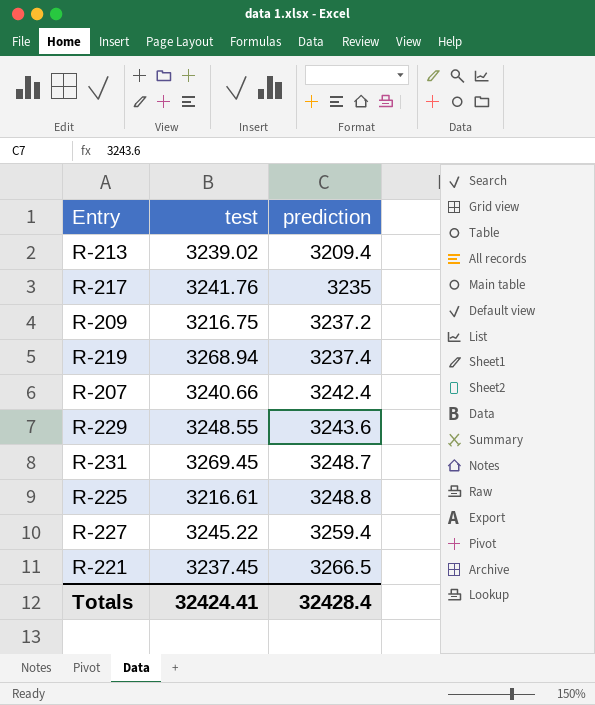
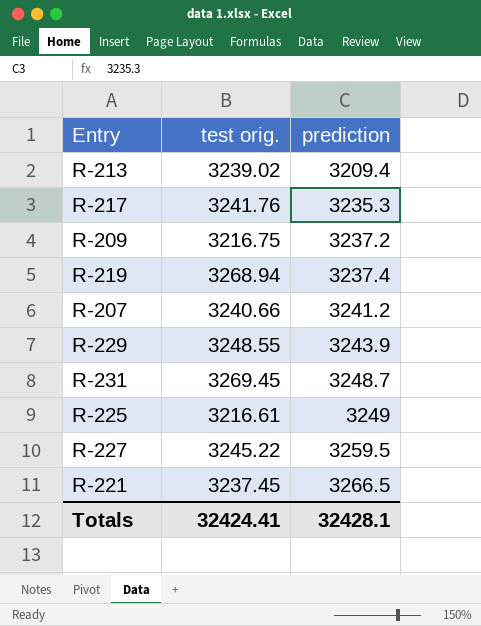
column name: test -> test orig.
R-217 | prediction: 3235 -> 3235.3
R-207 | prediction: 3242.4 -> 3241.2
R-229 | prediction: 3243.6 -> 3243.9
R-225 | prediction: 3248.8 -> 3249
R-227 | prediction: 3259.4 -> 3259.5
Totals | prediction: 32428.4 -> 32428.1

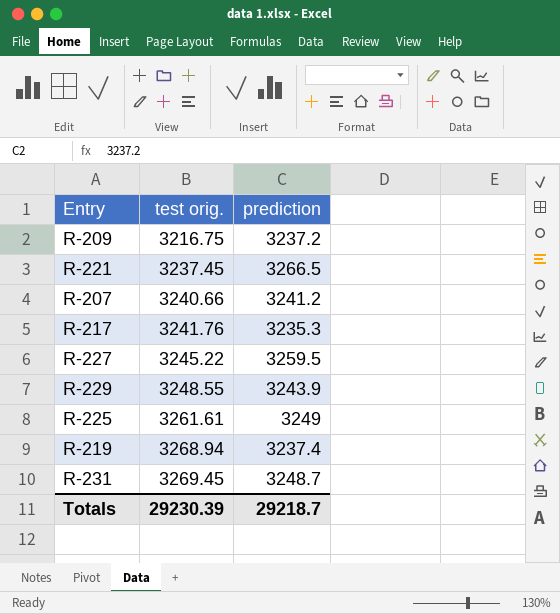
row order: prediction ascending -> test orig. ascending
row R-213: 3239.02 | 3209.4 -> none
R-225 | test orig.: 3216.61 -> 3261.61
Totals | test orig.: 32424.41 -> 29230.39
Totals | prediction: 32428.1 -> 29218.7

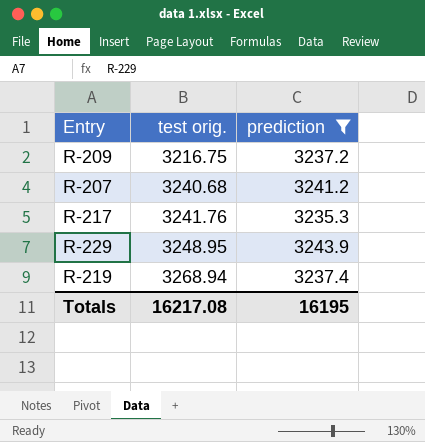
filter: none -> prediction <= 3243.9
R-207 | test orig.: 3240.66 -> 3240.68
R-229 | test orig.: 3248.55 -> 3248.95
Totals | test orig.: 29230.39 -> 16217.08
Totals | prediction: 29218.7 -> 16195

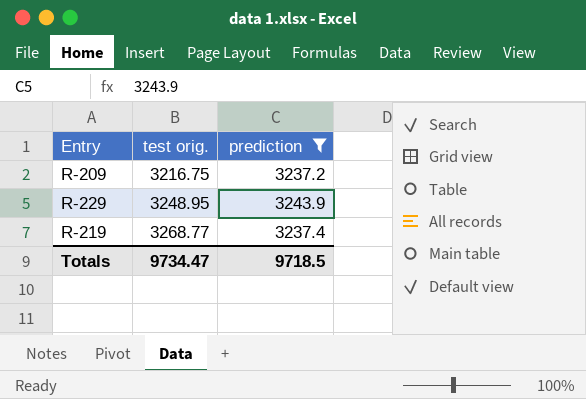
row R-207: 3240.68 | 3241.2 -> none
row R-217: 3241.76 | 3235.3 -> none
R-219 | test orig.: 3268.94 -> 3268.77
Totals | test orig.: 16217.08 -> 9734.47
Totals | prediction: 16195 -> 9718.5

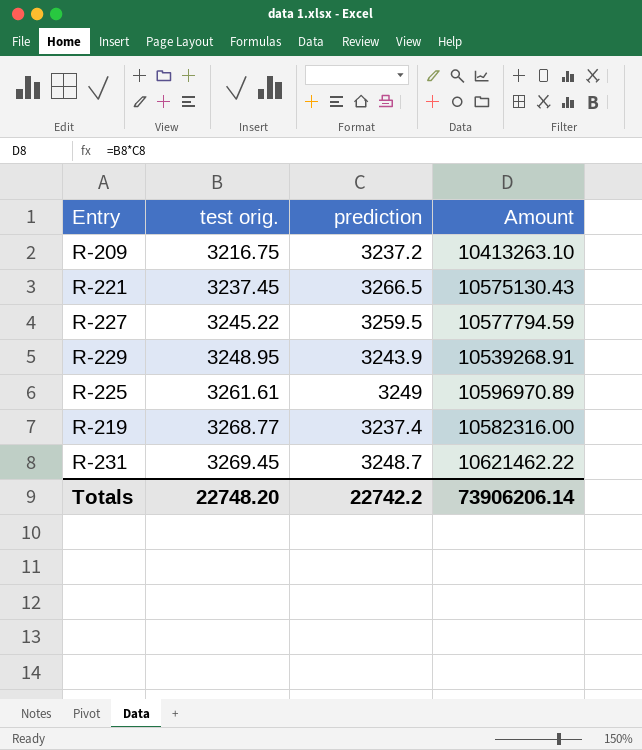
filter: prediction <= 3243.9 -> none
column Amount | formula: none -> [test orig.] * [prediction]
Totals | test orig.: 9734.47 -> 22748.20
Totals | prediction: 9718.5 -> 22742.2

